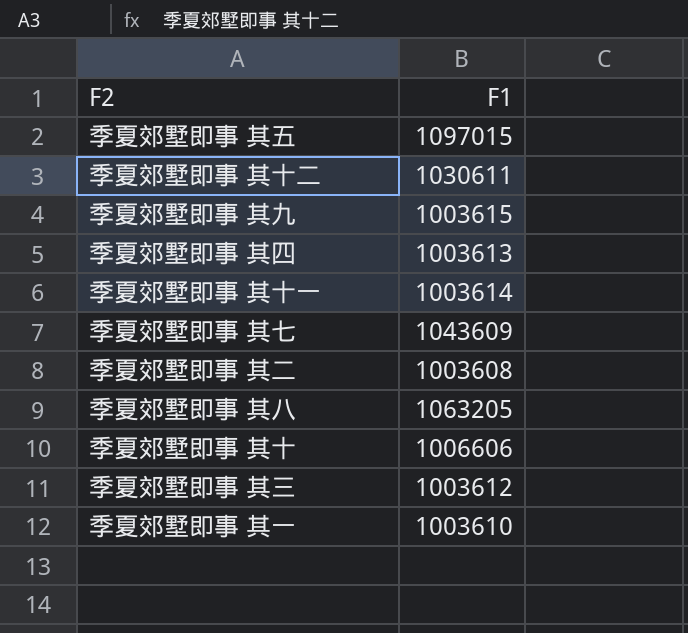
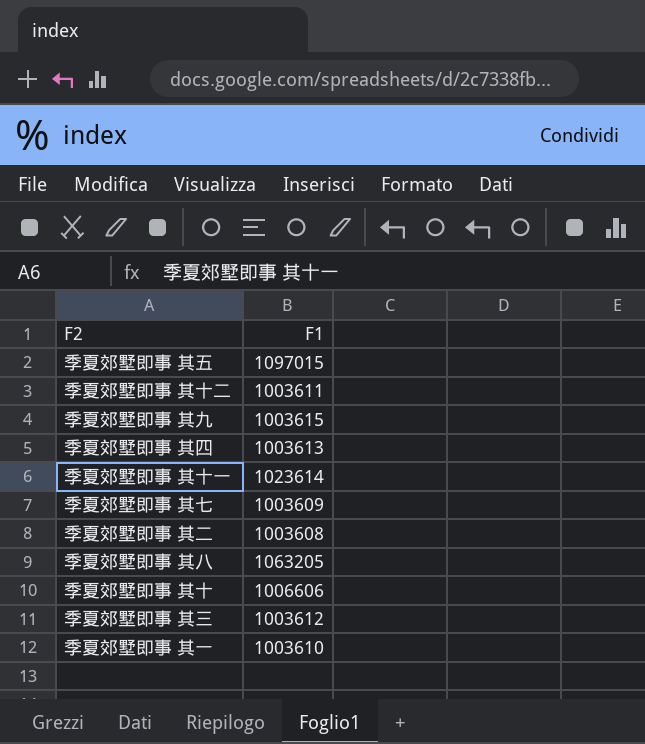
季夏郊墅即事 其十二 | F1: 1030611 -> 1003611
季夏郊墅即事 其十一 | F1: 1003614 -> 1023614
季夏郊墅即事 其七 | F1: 1043609 -> 1003609

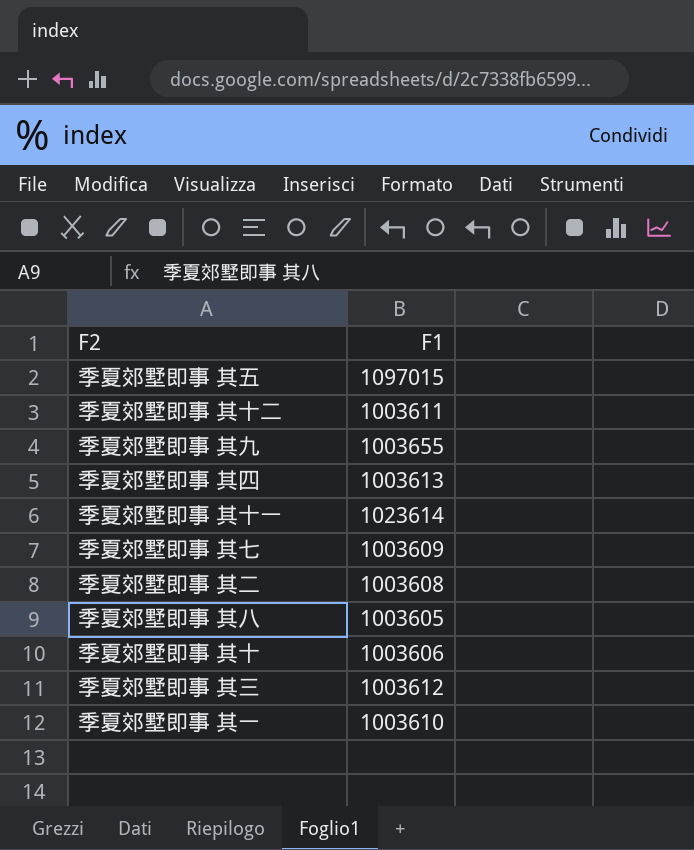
季夏郊墅即事 其九 | F1: 1003615 -> 1003655
季夏郊墅即事 其八 | F1: 1063205 -> 1003605
季夏郊墅即事 其十 | F1: 1006606 -> 1003606

